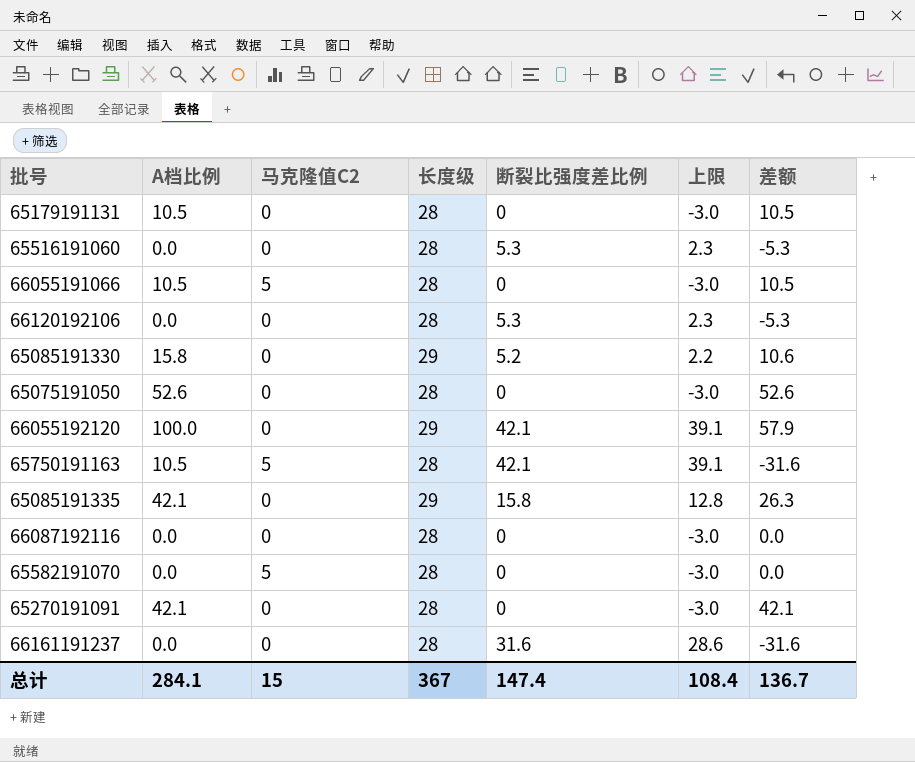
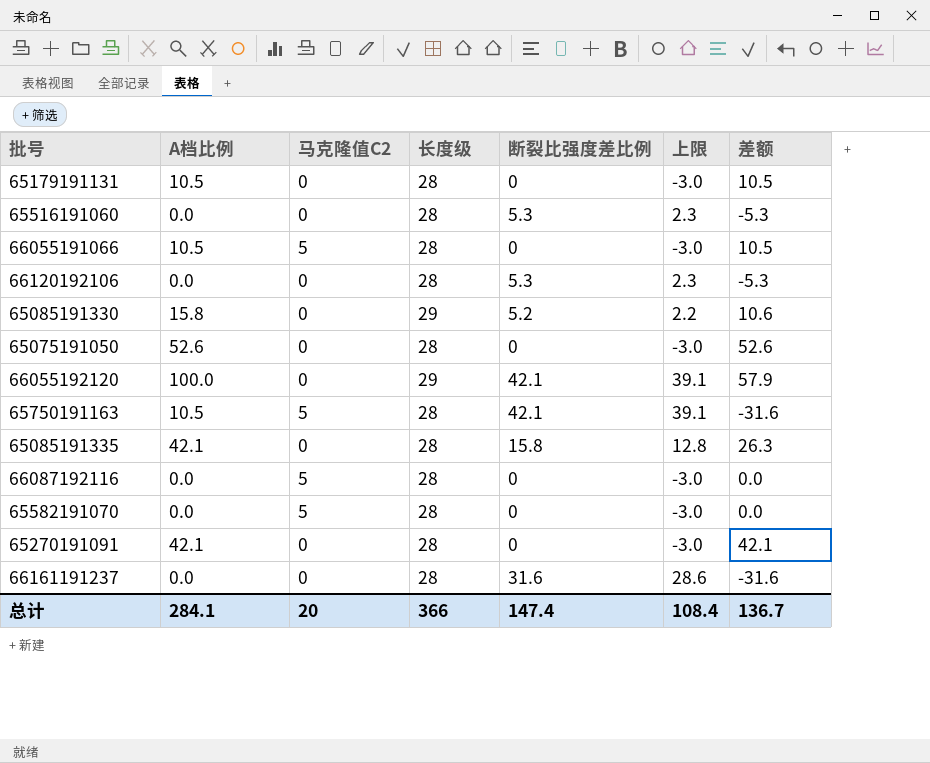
65085191335 | 长度级: 29 -> 28
66087192116 | 马克隆值C2: 0 -> 5
总计 | 马克隆值C2: 15 -> 20
总计 | 长度级: 367 -> 366

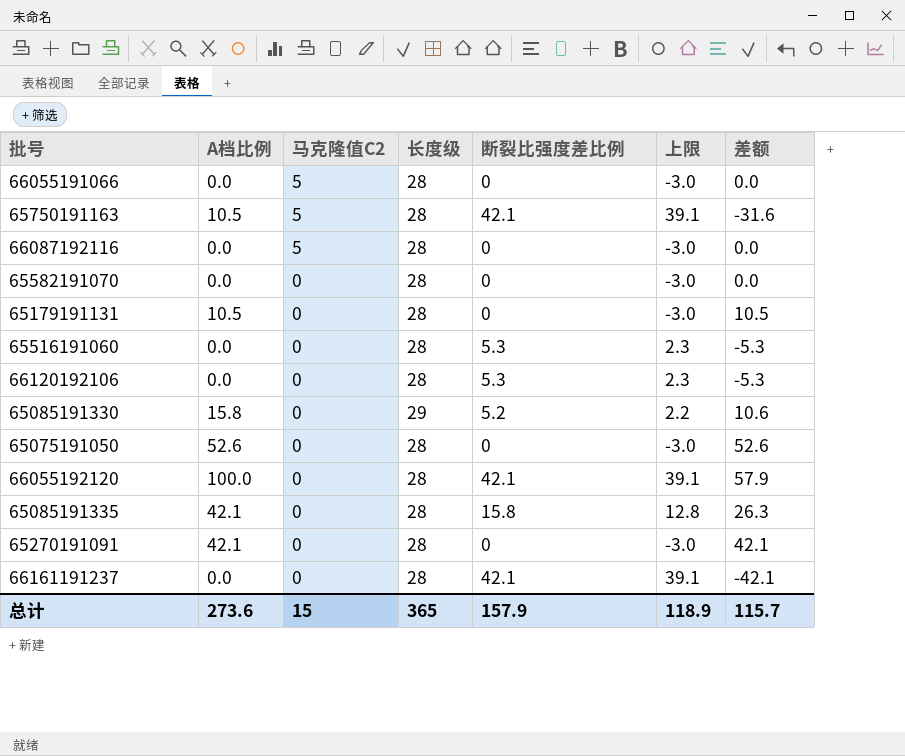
row order: none -> 马克隆值C2 descending
66055191066 | A档比例: 10.5 -> 0.0
66055191066 | 差额: 10.5 -> 0.0
65582191070 | 马克隆值C2: 5 -> 0
66055192120 | 长度级: 29 -> 28
66161191237 | 断裂比强度差比例: 31.6 -> 42.1
66161191237 | 上限: 28.6 -> 39.1
66161191237 | 差额: -31.6 -> -42.1
总计 | A档比例: 284.1 -> 273.6
总计 | 马克隆值C2: 20 -> 15
总计 | 长度级: 366 -> 365
总计 | 断裂比强度差比例: 147.4 -> 157.9
总计 | 上限: 108.4 -> 118.9
总计 | 差额: 136.7 -> 115.7

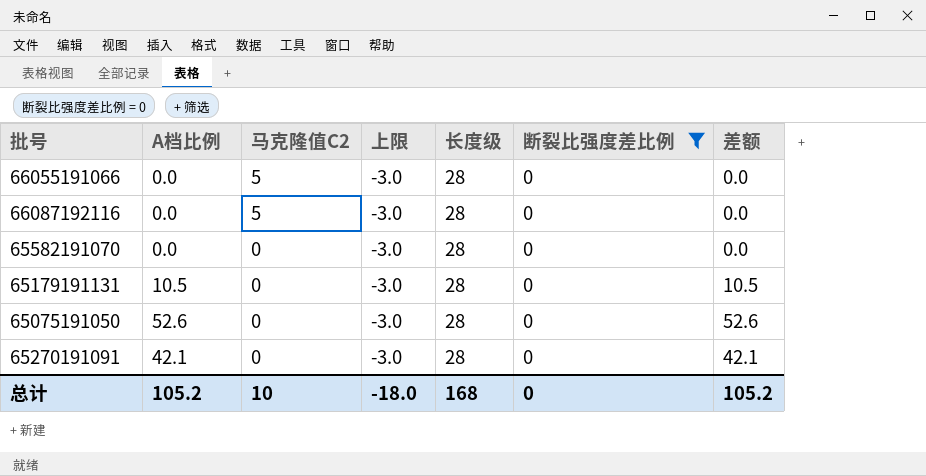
filter: none -> 断裂比强度差比例 = 0
column 上限 | position: 6 -> 4
总计 | A档比例: 273.6 -> 105.2
总计 | 马克隆值C2: 15 -> 10
总计 | 上限: 118.9 -> -18.0
总计 | 长度级: 365 -> 168
总计 | 断裂比强度差比例: 157.9 -> 0
总计 | 差额: 115.7 -> 105.2

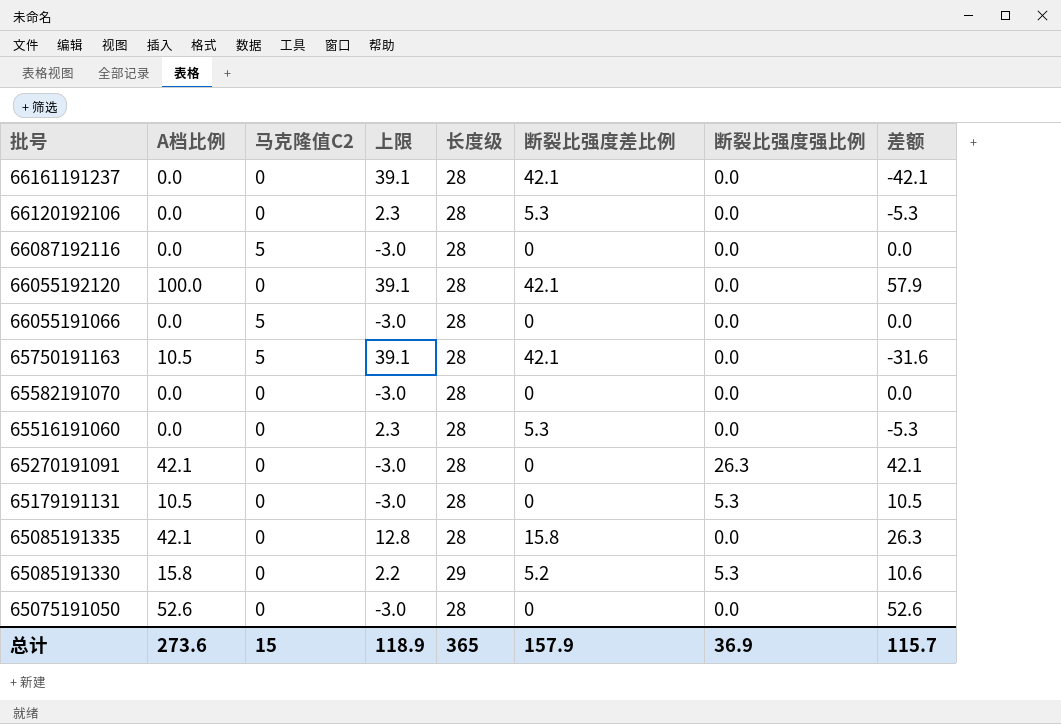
filter: 断裂比强度差比例 = 0 -> none
row order: 马克隆值C2 descending -> 批号 descending
column 断裂比强度强比例 | position: none -> 7
总计 | A档比例: 105.2 -> 273.6
总计 | 马克隆值C2: 10 -> 15
总计 | 上限: -18.0 -> 118.9
总计 | 长度级: 168 -> 365
总计 | 断裂比强度差比例: 0 -> 157.9
总计 | 差额: 105.2 -> 115.7

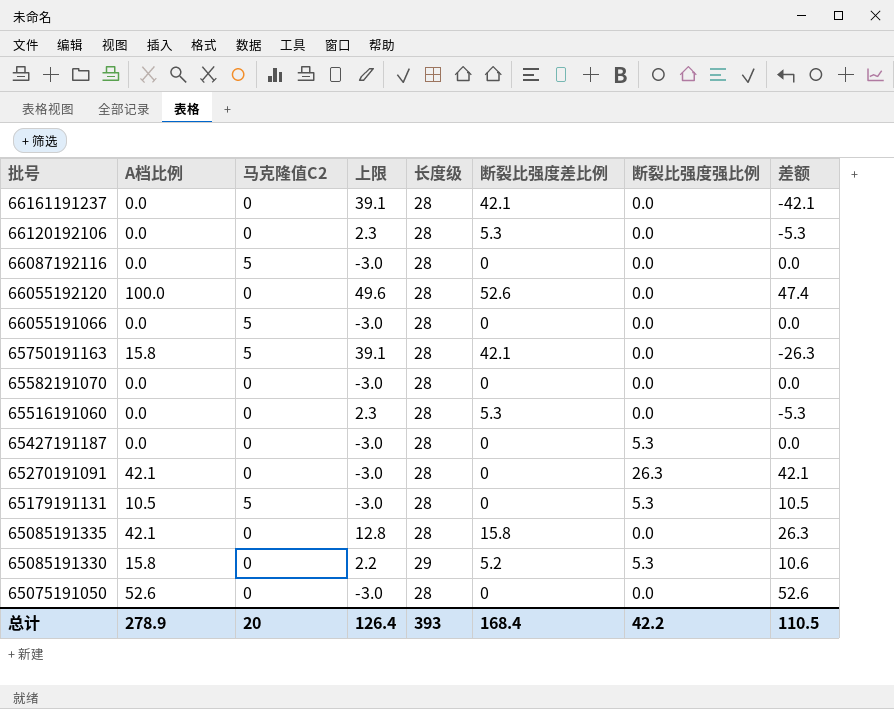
66055192120 | 上限: 39.1 -> 49.6
66055192120 | 断裂比强度差比例: 42.1 -> 52.6
66055192120 | 差额: 57.9 -> 47.4
65750191163 | A档比例: 10.5 -> 15.8
65750191163 | 差额: -31.6 -> -26.3
row 65427191187: none -> 0.0 | 0 | -3.0 | 28 | 0 | 5.3 | 0.0
65179191131 | 马克隆值C2: 0 -> 5
总计 | A档比例: 273.6 -> 278.9
总计 | 马克隆值C2: 15 -> 20
总计 | 上限: 118.9 -> 126.4
总计 | 长度级: 365 -> 393
总计 | 断裂比强度差比例: 157.9 -> 168.4
总计 | 断裂比强度强比例: 36.9 -> 42.2
总计 | 差额: 115.7 -> 110.5

